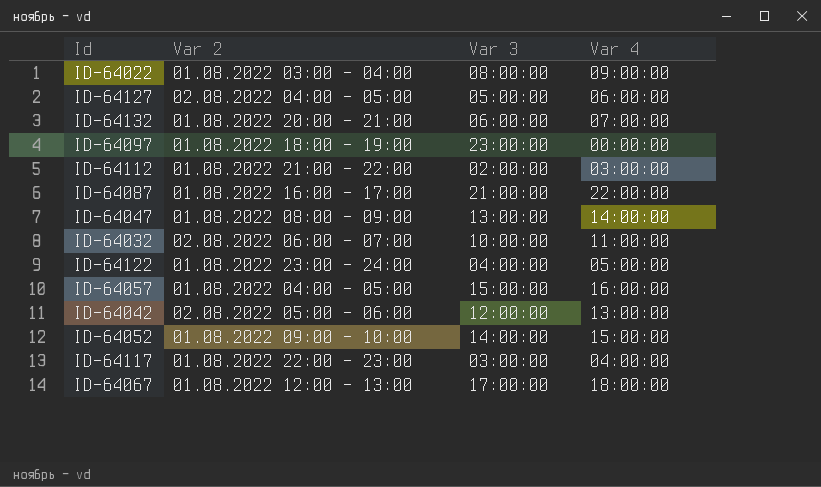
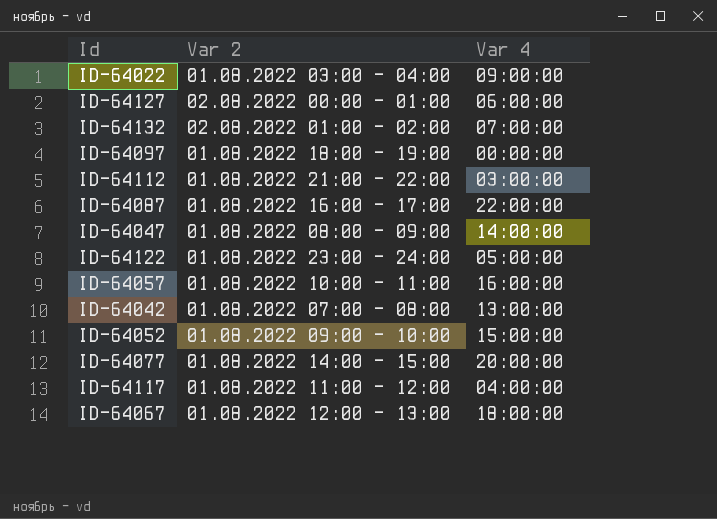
column Var 3 | position: 3 -> none
row ID-64032: 02.08.2022 06:00 - 07:00 | 10:00:00 | 11:00:00 -> none
ID-64127 | Var 2: 02.08.2022 04:00 - 05:00 -> 02.08.2022 00:00 - 01:00
ID-64132 | Var 2: 01.08.2022 20:00 - 21:00 -> 02.08.2022 01:00 - 02:00
ID-64057 | Var 2: 01.08.2022 04:00 - 05:00 -> 01.08.2022 10:00 - 11:00
ID-64042 | Var 2: 02.08.2022 05:00 - 06:00 -> 01.08.2022 07:00 - 08:00
row ID-64077: none -> 01.08.2022 14:00 - 15:00 | 20:00:00
ID-64117 | Var 2: 01.08.2022 22:00 - 23:00 -> 01.08.2022 11:00 - 12:00

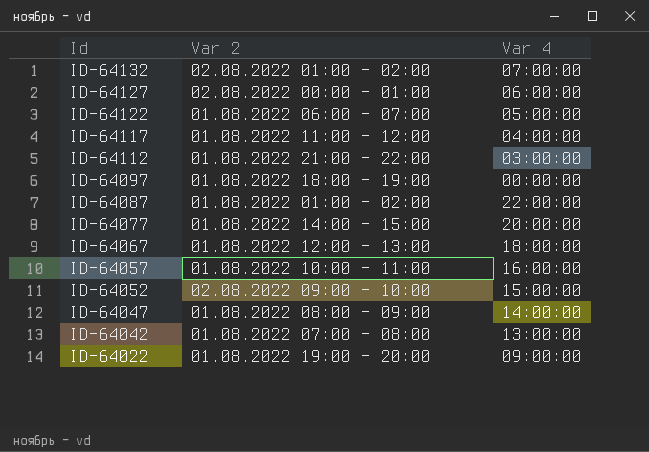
row order: none -> Id descending
ID-64122 | Var 2: 01.08.2022 23:00 - 24:00 -> 01.08.2022 06:00 - 07:00
ID-64087 | Var 2: 01.08.2022 16:00 - 17:00 -> 01.08.2022 01:00 - 02:00
ID-64052 | Var 2: 01.08.2022 09:00 - 10:00 -> 02.08.2022 09:00 - 10:00
ID-64022 | Var 2: 01.08.2022 03:00 - 04:00 -> 01.08.2022 19:00 - 20:00

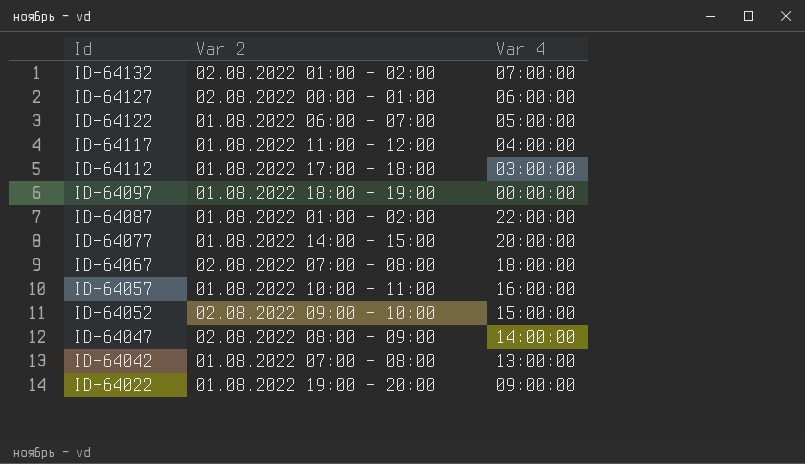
ID-64112 | Var 2: 01.08.2022 21:00 - 22:00 -> 01.08.2022 17:00 - 18:00
ID-64067 | Var 2: 01.08.2022 12:00 - 13:00 -> 02.08.2022 07:00 - 08:00
ID-64047 | Var 2: 01.08.2022 08:00 - 09:00 -> 02.08.2022 08:00 - 09:00

